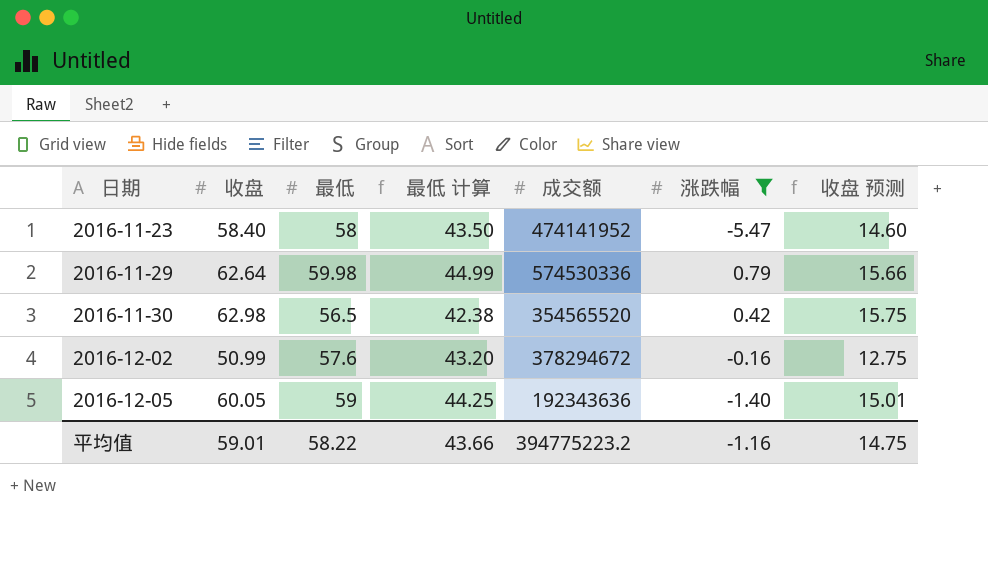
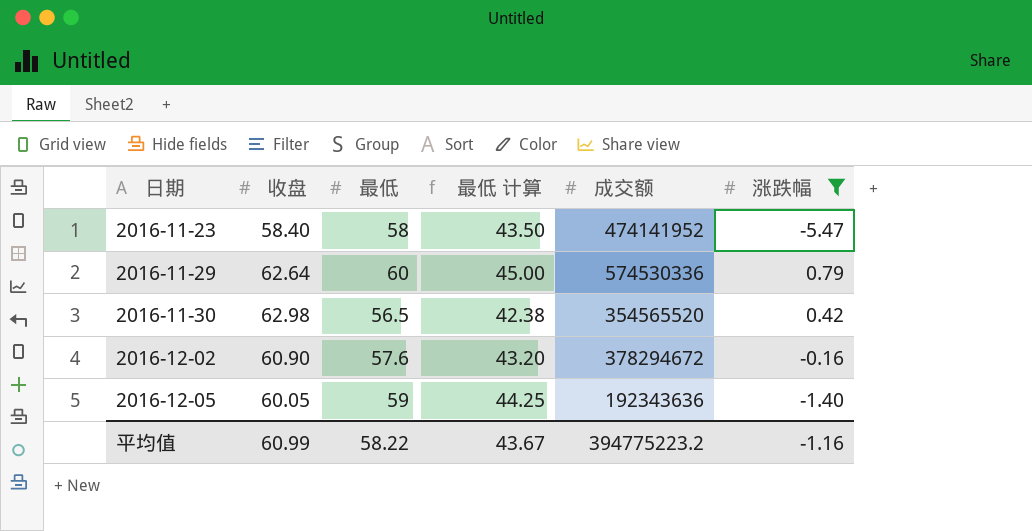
column 收盘 预测 | formula: [收盘] * 0.25 -> none
2016-11-29 | 最低: 59.98 -> 60
2016-11-29 | 最低 计算: 44.99 -> 45.00
2016-12-02 | 收盘: 50.99 -> 60.90
平均值 | 收盘: 59.01 -> 60.99
平均值 | 最低 计算: 43.66 -> 43.67

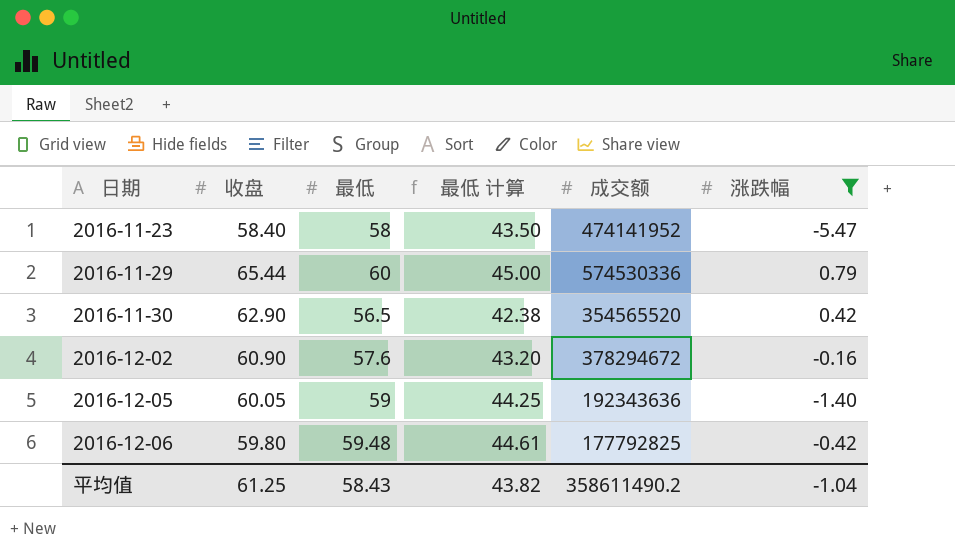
2016-11-29 | 收盘: 62.64 -> 65.44
2016-11-30 | 收盘: 62.98 -> 62.90
row 2016-12-06: none -> 59.80 | 59.48 | 44.61 | 177792825 | -0.42
平均值 | 收盘: 60.99 -> 61.25
平均值 | 最低: 58.22 -> 58.43
平均值 | 最低 计算: 43.67 -> 43.82
平均值 | 成交额: 394775223.2 -> 358611490.2
平均值 | 涨跌幅: -1.16 -> -1.04

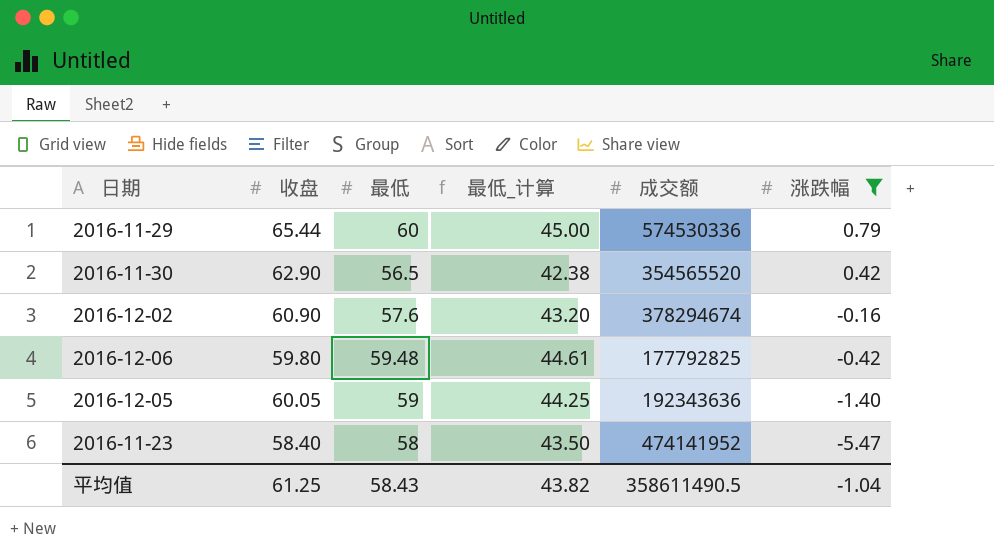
row order: 日期 ascending -> 涨跌幅 descending
column name: 最低 计算 -> 最低_计算
2016-12-02 | 成交额: 378294672 -> 378294674
平均值 | 成交额: 358611490.2 -> 358611490.5

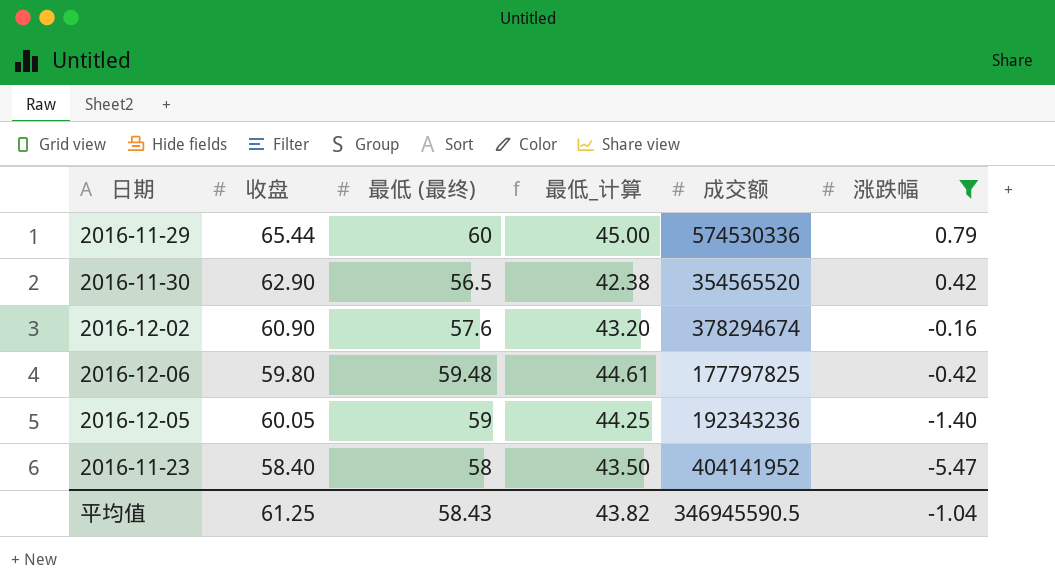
column name: 最低 -> 最低 (最终)
2016-12-06 | 成交额: 177792825 -> 177797825
2016-12-05 | 成交额: 192343636 -> 192343236
2016-11-23 | 成交额: 474141952 -> 404141952
平均值 | 成交额: 358611490.5 -> 346945590.5

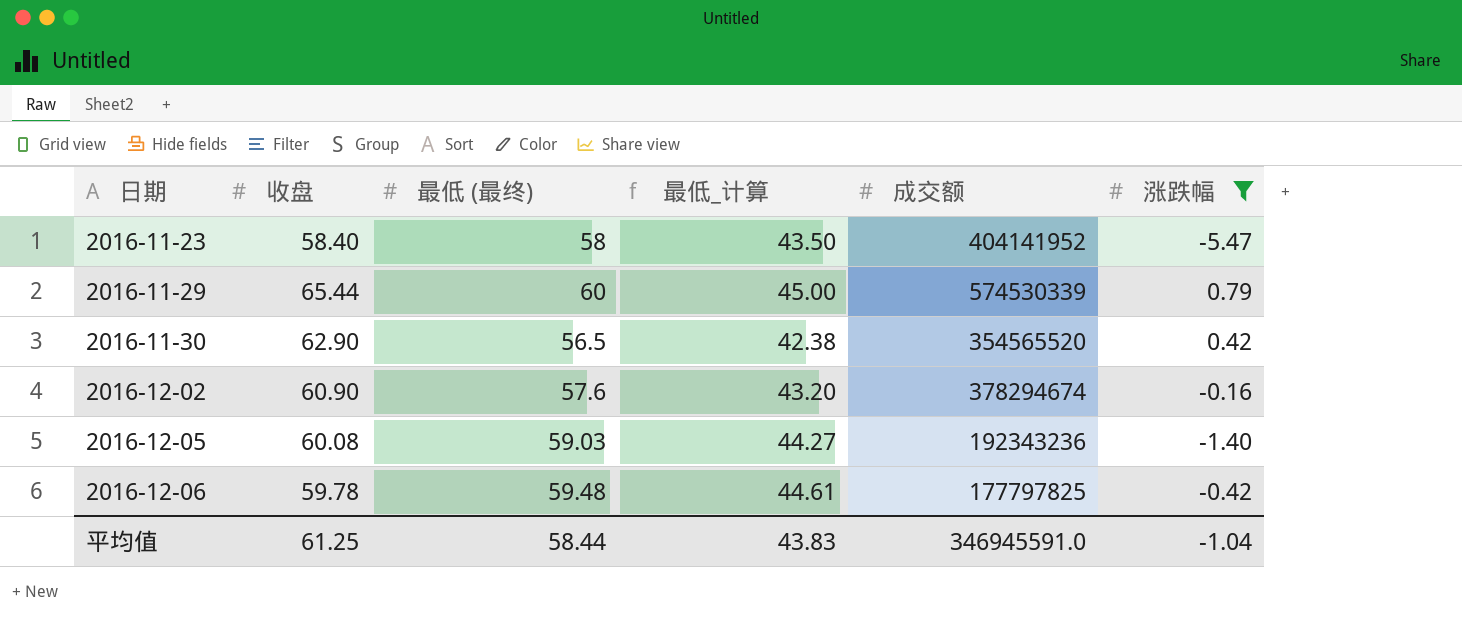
row order: 涨跌幅 descending -> 日期 ascending
2016-11-29 | 成交额: 574530336 -> 574530339
2016-12-05 | 收盘: 60.05 -> 60.08
2016-12-05 | 最低 (最终): 59 -> 59.03
2016-12-05 | 最低_计算: 44.25 -> 44.27
2016-12-06 | 收盘: 59.80 -> 59.78
平均值 | 最低 (最终): 58.43 -> 58.44
平均值 | 最低_计算: 43.82 -> 43.83
平均值 | 成交额: 346945590.5 -> 346945591.0

